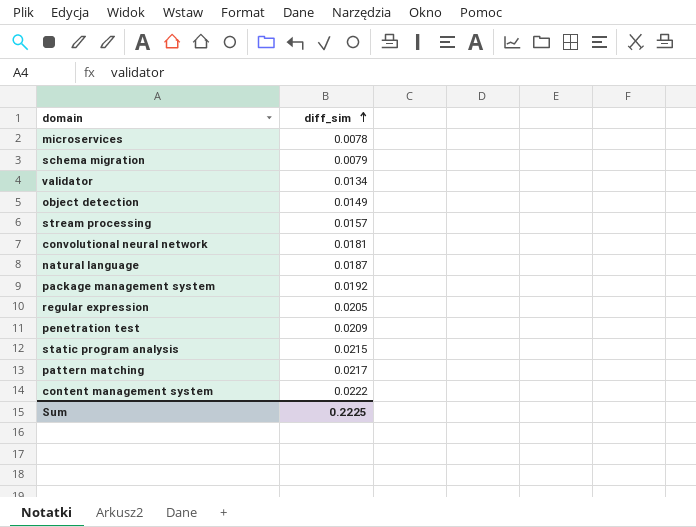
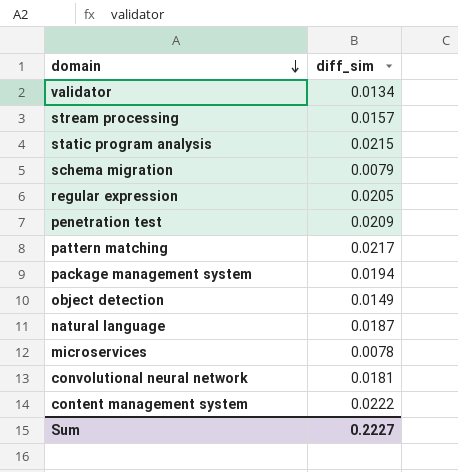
row order: diff_sim ascending -> domain descending
package management system | diff_sim: 0.0192 -> 0.0194
Sum | diff_sim: 0.2225 -> 0.2227

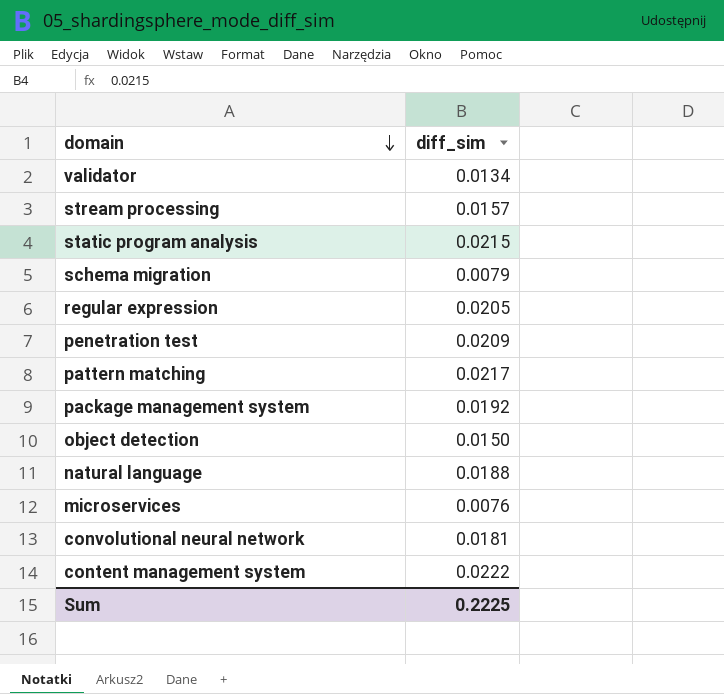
package management system | diff_sim: 0.0194 -> 0.0192
object detection | diff_sim: 0.0149 -> 0.0150
natural language | diff_sim: 0.0187 -> 0.0188
microservices | diff_sim: 0.0078 -> 0.0076
Sum | diff_sim: 0.2227 -> 0.2225

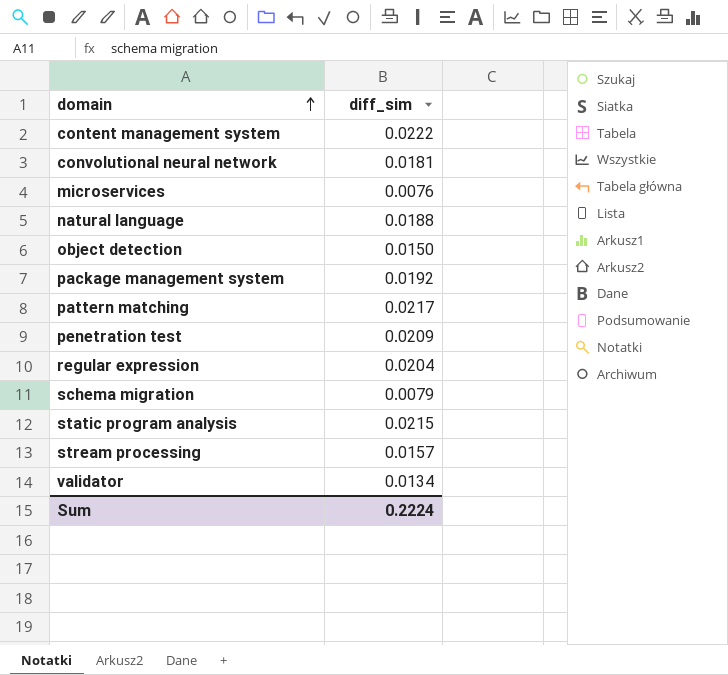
row order: domain descending -> domain ascending
regular expression | diff_sim: 0.0205 -> 0.0204
Sum | diff_sim: 0.2225 -> 0.2224

